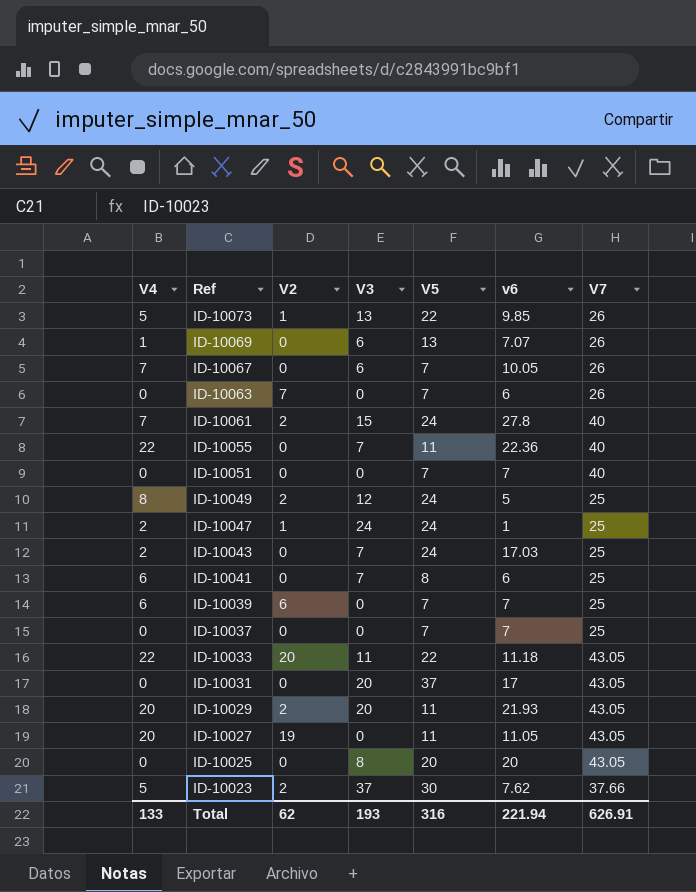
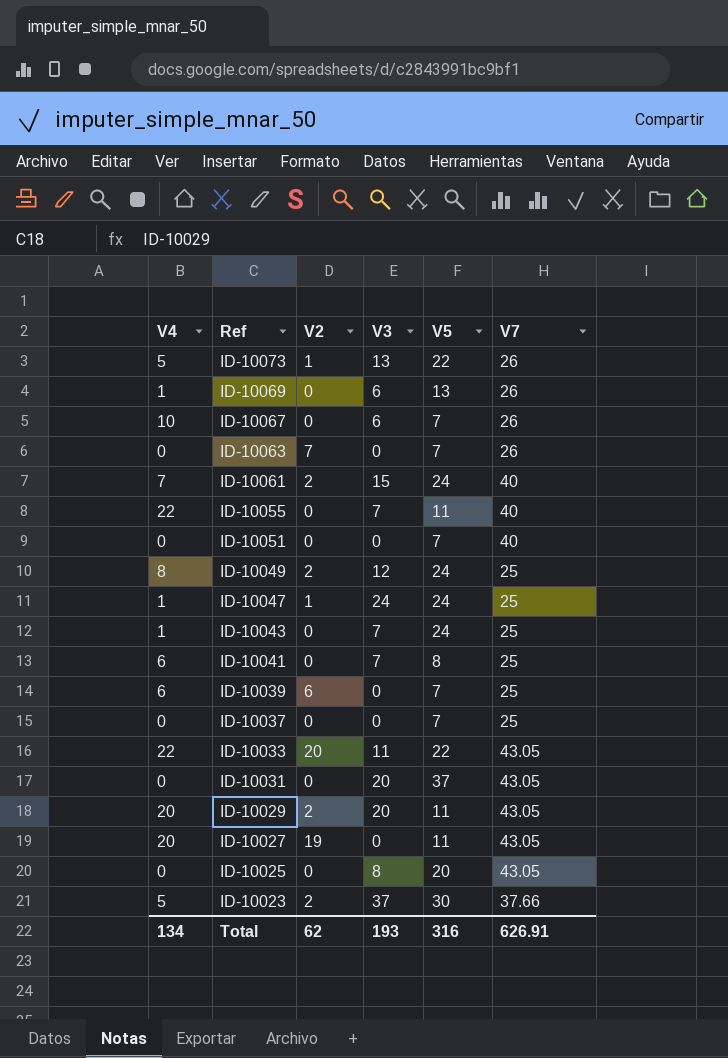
column v6 | position: 6 -> none
ID-10067 | V4: 7 -> 10
ID-10047 | V4: 2 -> 1
ID-10043 | V4: 2 -> 1
Total | V4: 133 -> 134

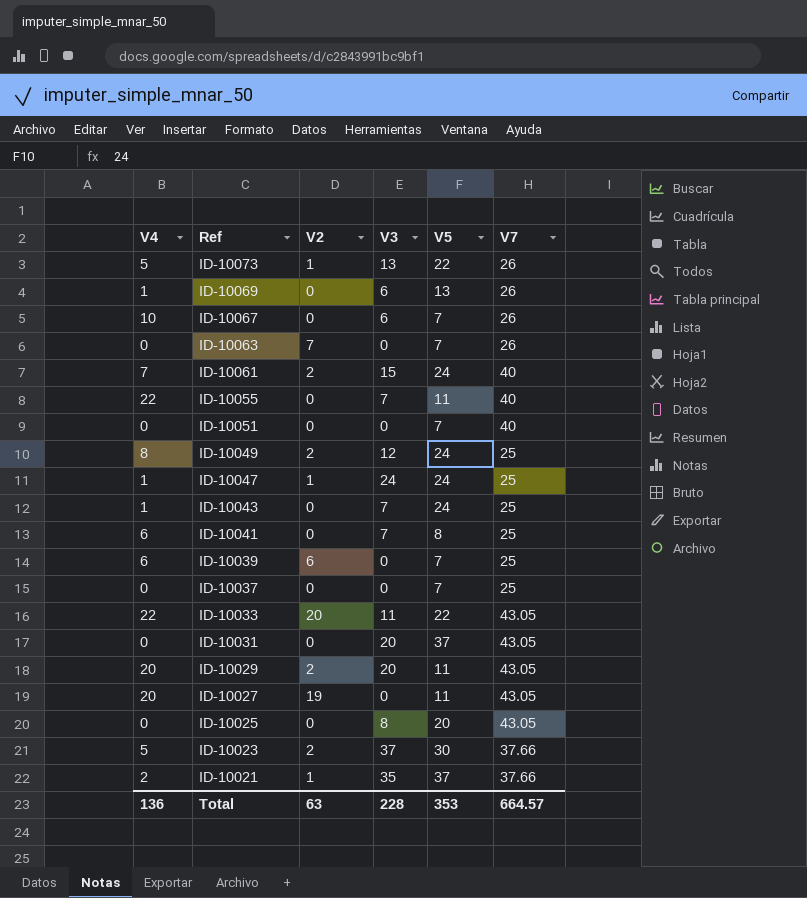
row ID-10021: none -> 2 | 1 | 35 | 37 | 37.66
Total | V4: 134 -> 136
Total | V2: 62 -> 63
Total | V3: 193 -> 228
Total | V5: 316 -> 353
Total | V7: 626.91 -> 664.57

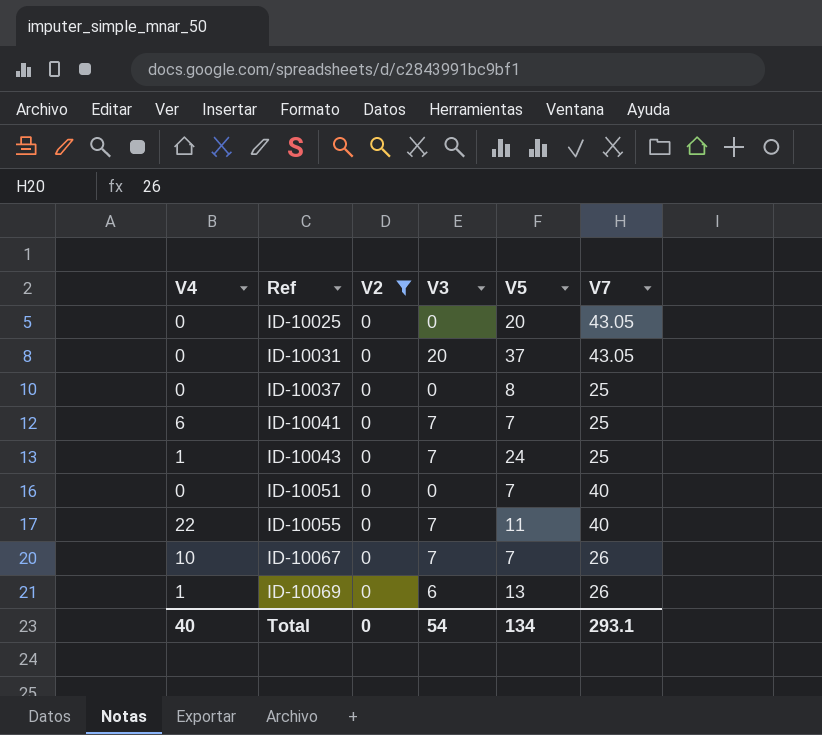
filter: none -> V2 = 0
row order: Ref descending -> Ref ascending
ID-10025 | V3: 8 -> 0
ID-10037 | V5: 7 -> 8
ID-10041 | V5: 8 -> 7
ID-10067 | V3: 6 -> 7
Total | V4: 136 -> 40
Total | V2: 63 -> 0
Total | V3: 228 -> 54
Total | V5: 353 -> 134
Total | V7: 664.57 -> 293.1

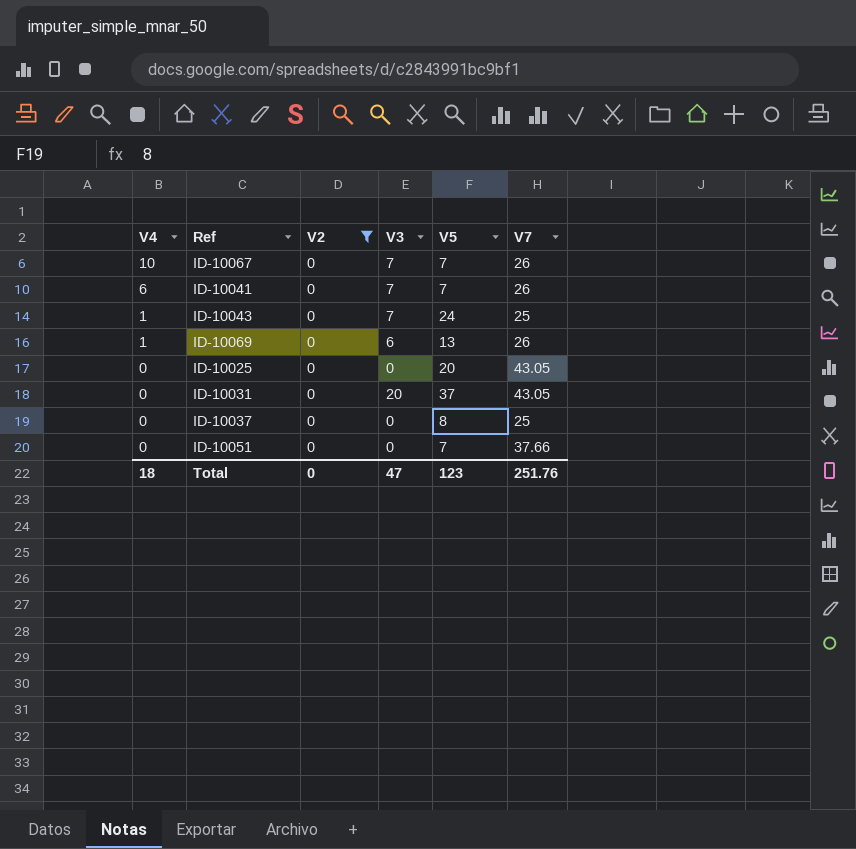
row order: Ref ascending -> V4 descending
row ID-10055: 22 | 0 | 7 | 11 | 40 -> none
ID-10041 | V7: 25 -> 26
ID-10051 | V7: 40 -> 37.66
Total | V4: 40 -> 18
Total | V3: 54 -> 47
Total | V5: 134 -> 123
Total | V7: 293.1 -> 251.76

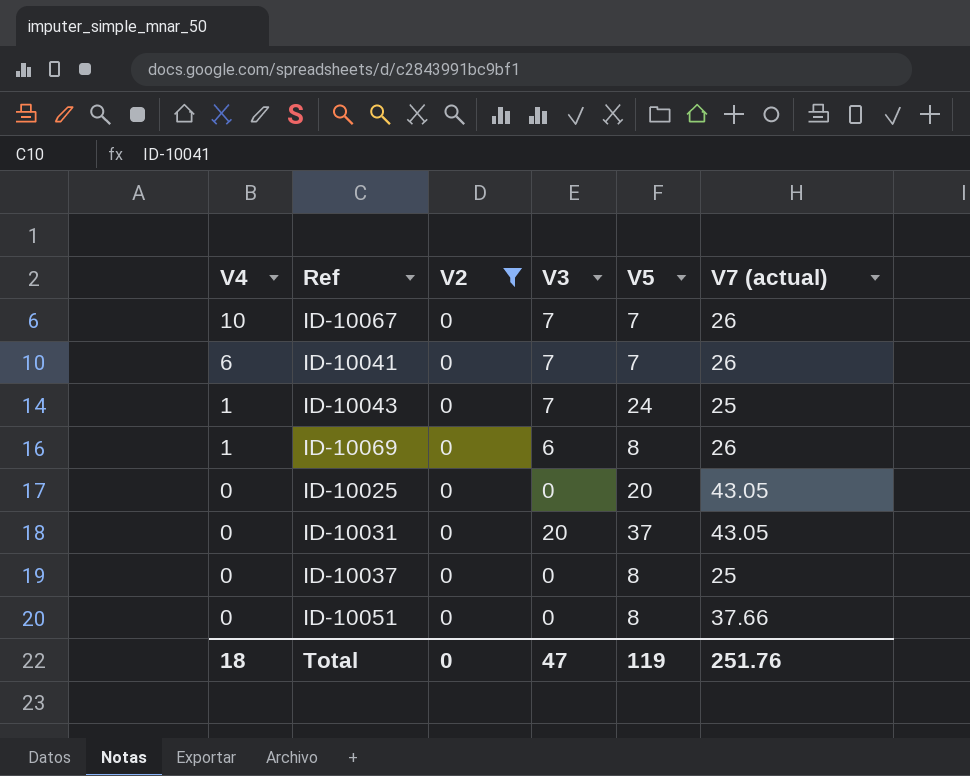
column name: V7 -> V7 (actual)
ID-10069 | V5: 13 -> 8
ID-10051 | V5: 7 -> 8
Total | V5: 123 -> 119

